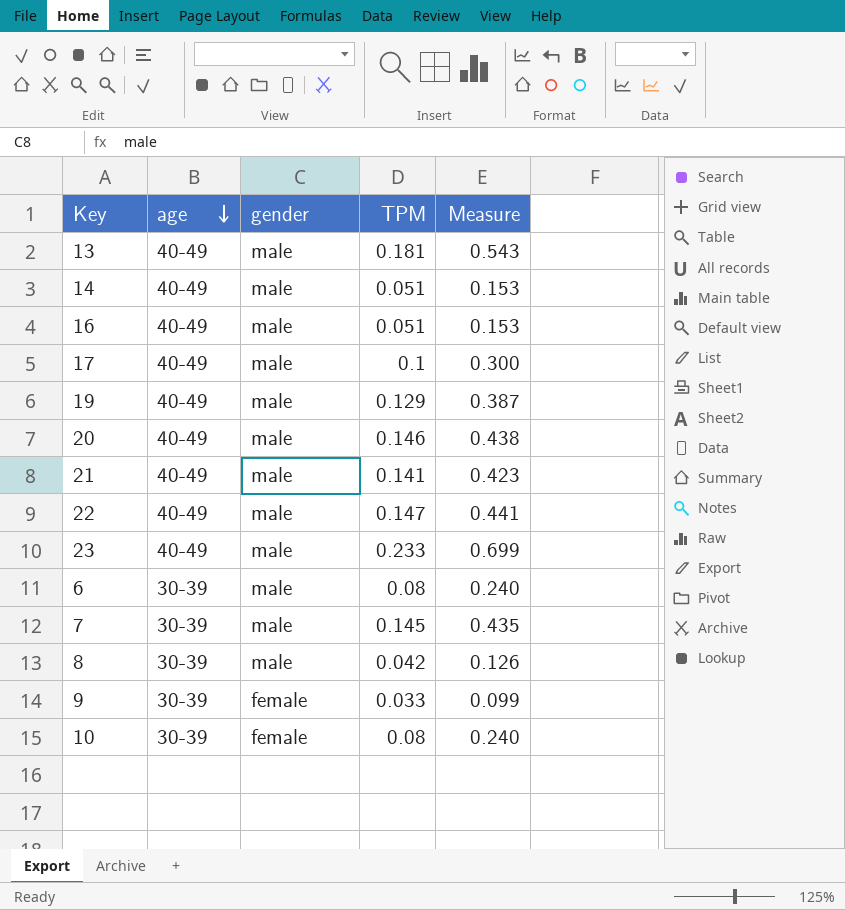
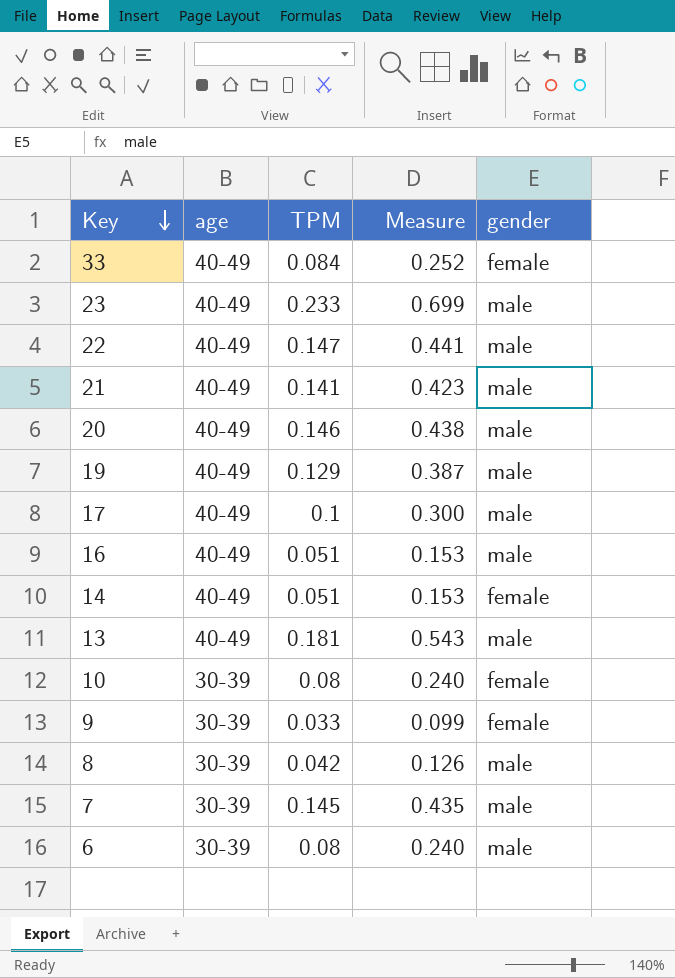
row order: age descending -> Key descending
column gender | position: 3 -> 5
row 33: none -> 40-49 | 0.084 | 0.252 | female
14 | gender: male -> female

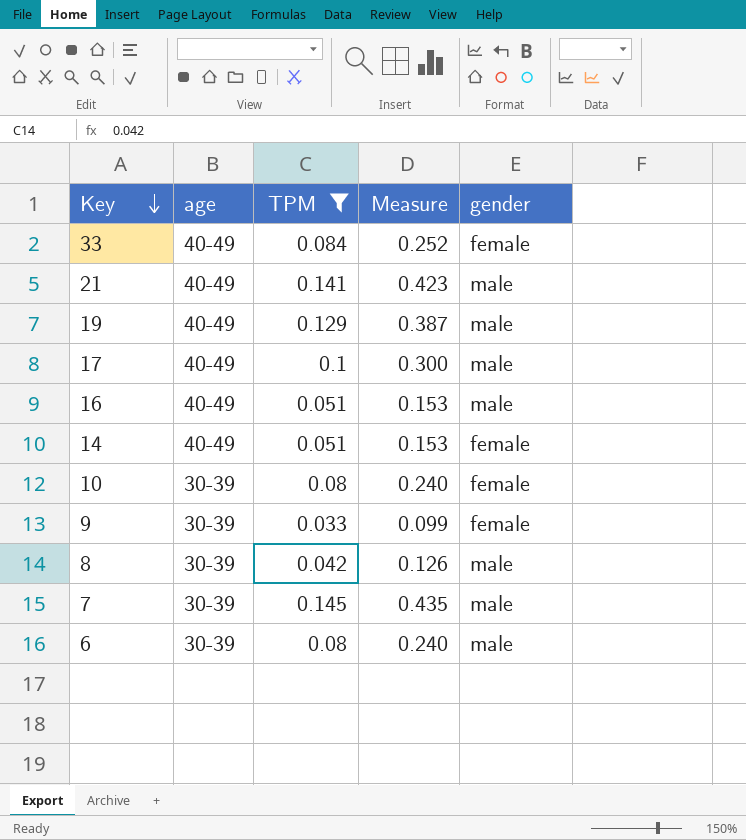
filter: none -> TPM <= 0.145

